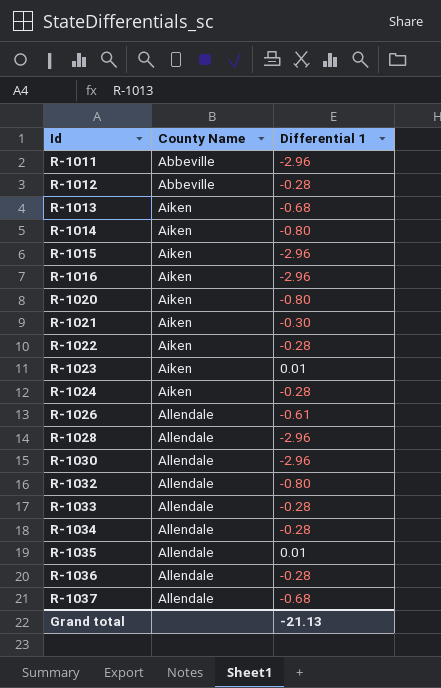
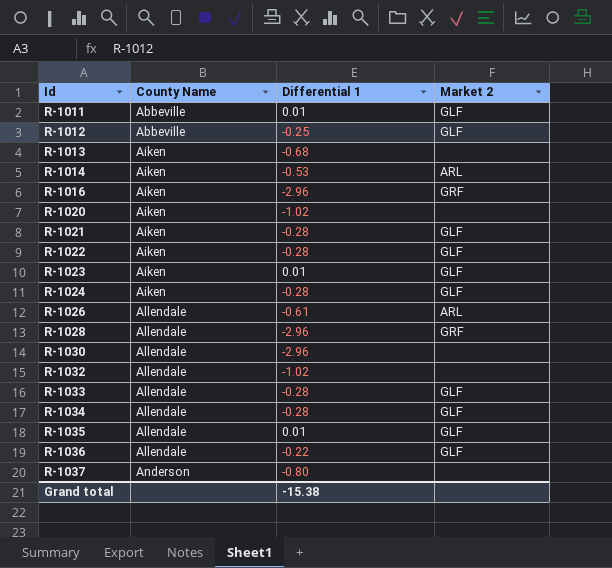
column Market 2 | position: none -> 4
row R-1015: Aiken | -2.96 -> none
R-1011 | Differential 1: -2.96 -> 0.01
R-1012 | Differential 1: -0.28 -> -0.25
R-1014 | Differential 1: -0.80 -> -0.53
R-1020 | Differential 1: -0.80 -> -1.02
R-1021 | Differential 1: -0.30 -> -0.28
R-1032 | Differential 1: -0.80 -> -1.02
R-1036 | Differential 1: -0.28 -> -0.22
R-1037 | County Name: Allendale -> Anderson
R-1037 | Differential 1: -0.68 -> -0.80
Grand total | Differential 1: -21.13 -> -15.38

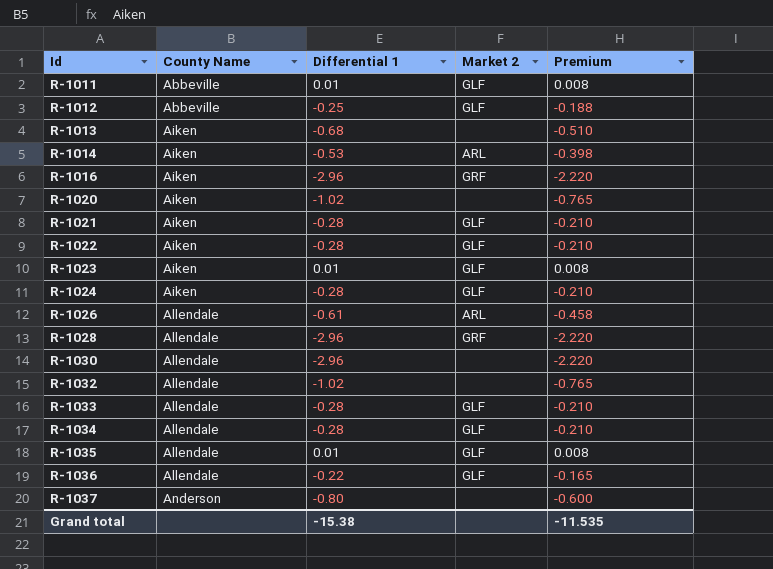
column Premium | formula: none -> [Differential 1] * 0.75

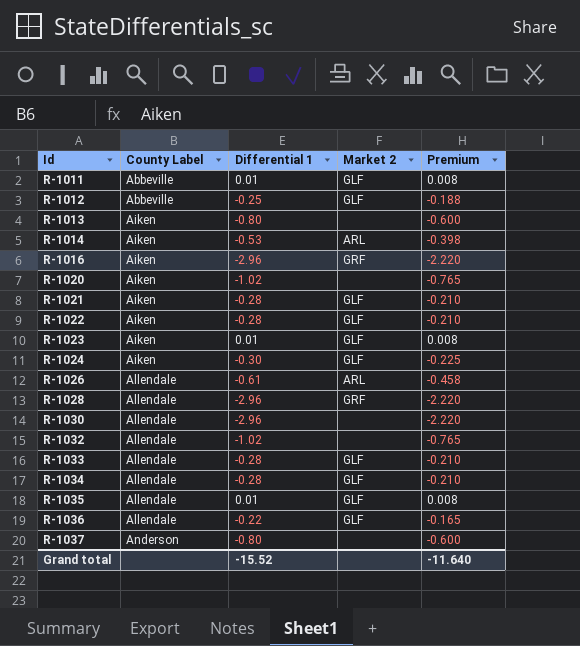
column name: County Name -> County Label
R-1013 | Differential 1: -0.68 -> -0.80
R-1013 | Premium: -0.510 -> -0.600
R-1024 | Differential 1: -0.28 -> -0.30
R-1024 | Premium: -0.210 -> -0.225
Grand total | Differential 1: -15.38 -> -15.52
Grand total | Premium: -11.535 -> -11.640

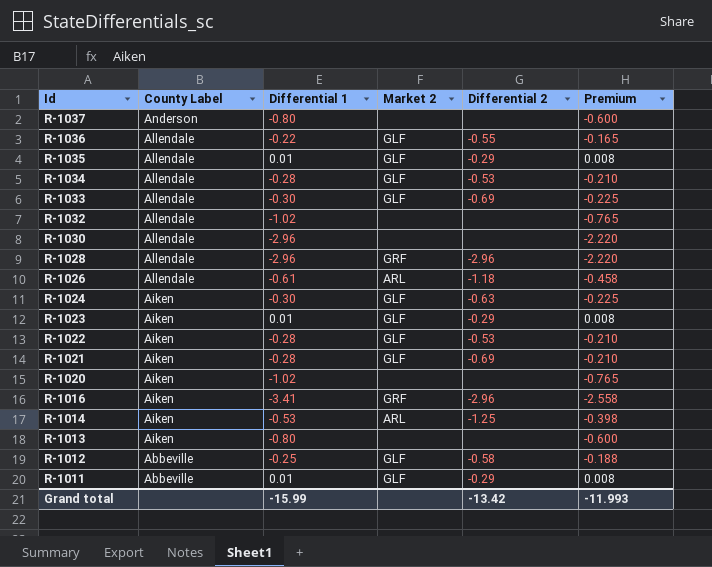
row order: Id ascending -> Id descending
column Differential 2 | position: none -> 5
R-1033 | Differential 1: -0.28 -> -0.30
R-1033 | Premium: -0.210 -> -0.225
R-1016 | Differential 1: -2.96 -> -3.41
R-1016 | Premium: -2.220 -> -2.558
Grand total | Differential 1: -15.52 -> -15.99
Grand total | Premium: -11.640 -> -11.993

